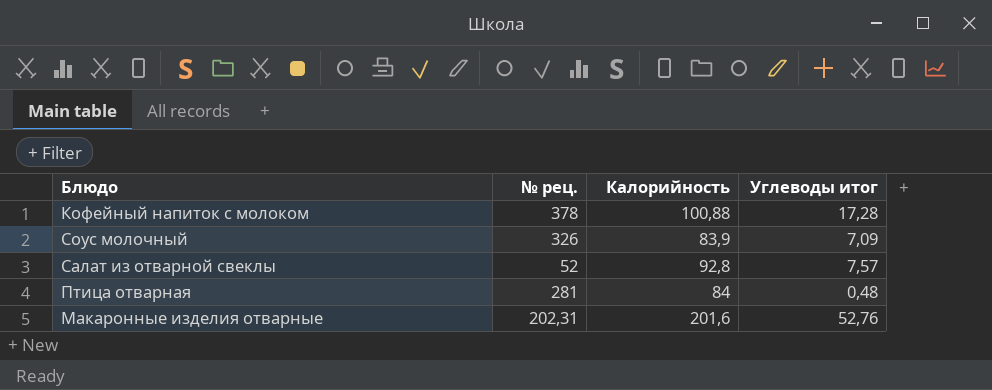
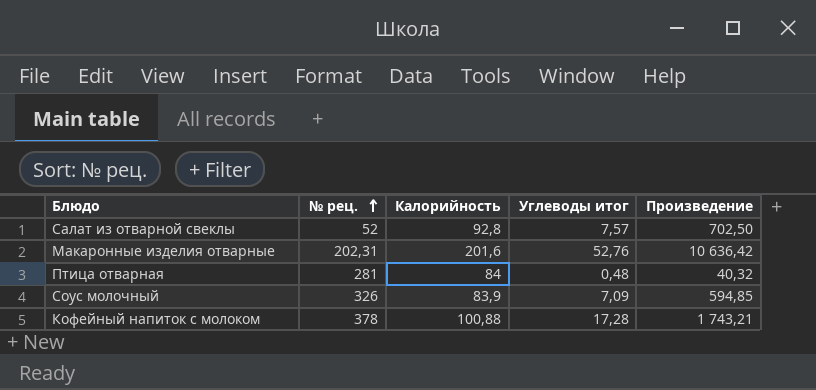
row order: none -> № рец. ascending
column Произведение | formula: none -> [Калорийность] * [Углеводы итог]

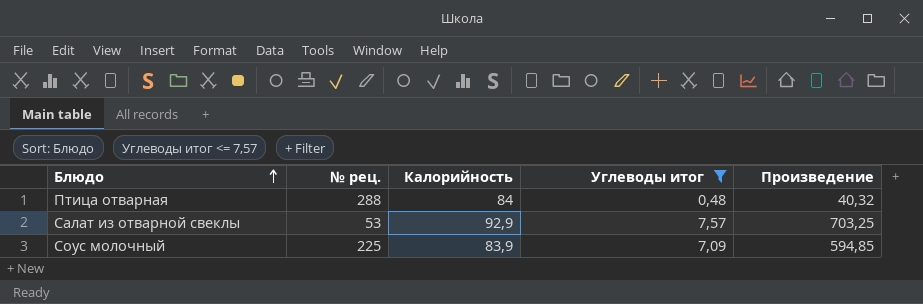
filter: none -> Углеводы итог <= 7,57
row order: № рец. ascending -> Блюдо ascending
Птица отварная | № рец.: 281 -> 288
Салат из отварной свеклы | № рец.: 52 -> 53
Салат из отварной свеклы | Калорийность: 92,8 -> 92,9
Салат из отварной свеклы | Произведение: 702,50 -> 703,25
Соус молочный | № рец.: 326 -> 225

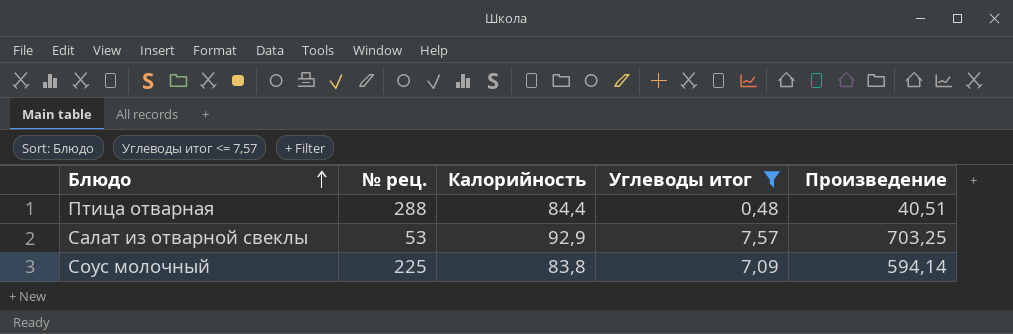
Птица отварная | Калорийность: 84 -> 84,4
Птица отварная | Произведение: 40,32 -> 40,51
Соус молочный | Калорийность: 83,9 -> 83,8
Соус молочный | Произведение: 594,85 -> 594,14

